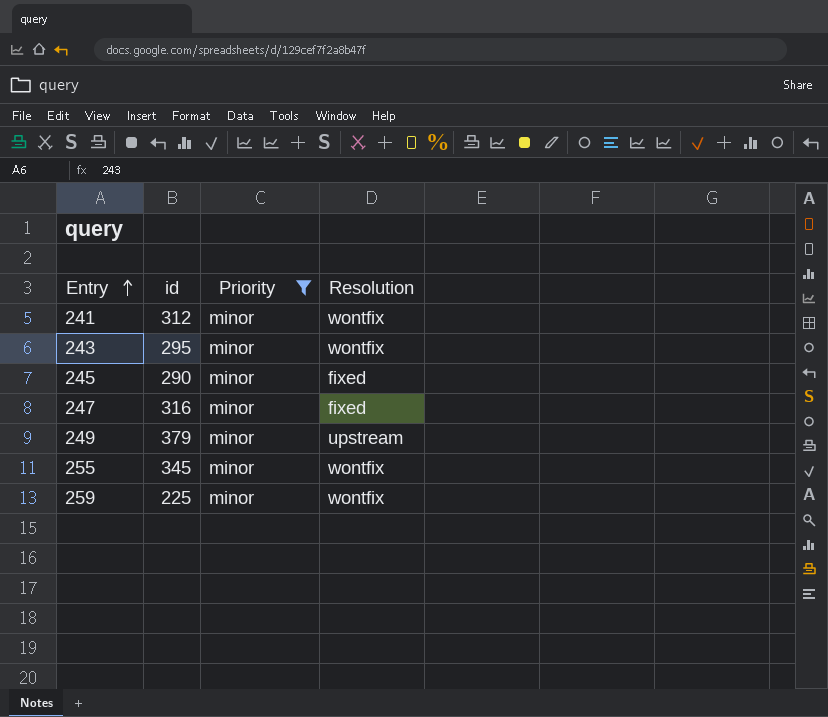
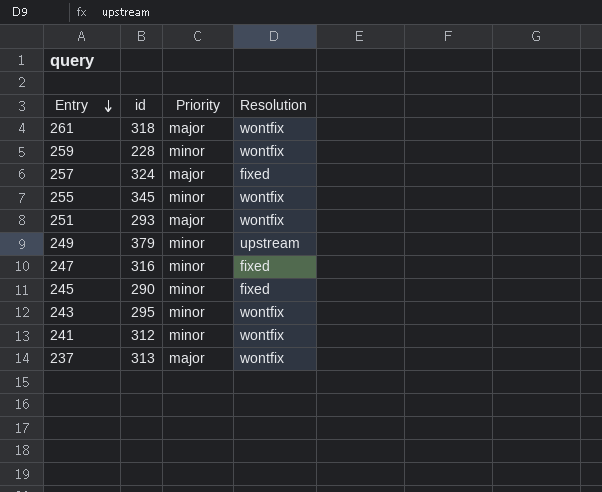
filter: Priority = minor -> none
row order: Entry ascending -> Entry descending
259 | id: 225 -> 228

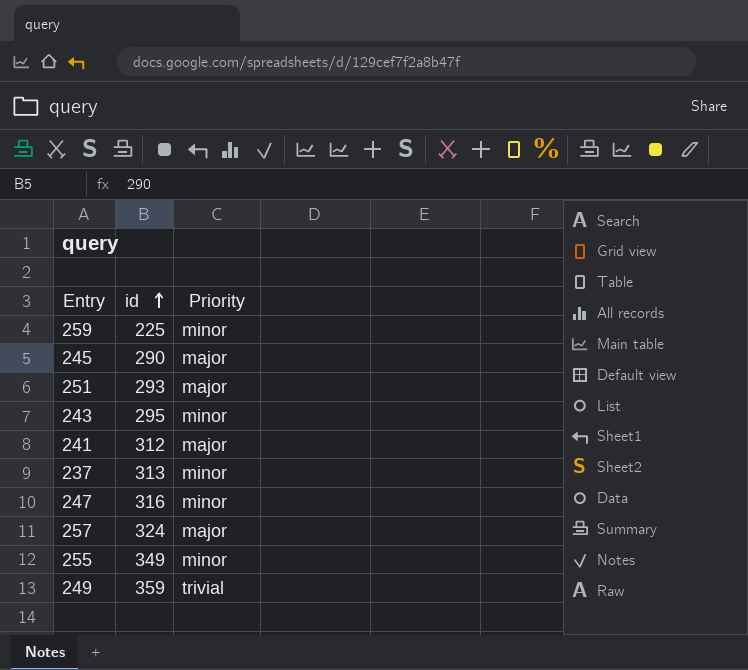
row order: Entry descending -> id ascending
column Resolution | position: 4 -> none
row 261: 318 | major | wontfix -> none
259 | id: 228 -> 225
245 | Priority: minor -> major
241 | Priority: minor -> major
237 | Priority: major -> minor
255 | id: 345 -> 349
249 | id: 379 -> 359
249 | Priority: minor -> trivial

